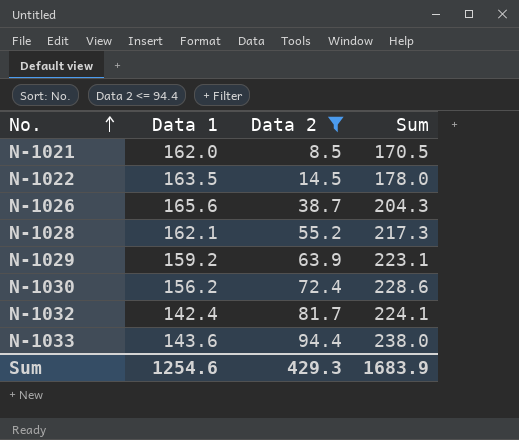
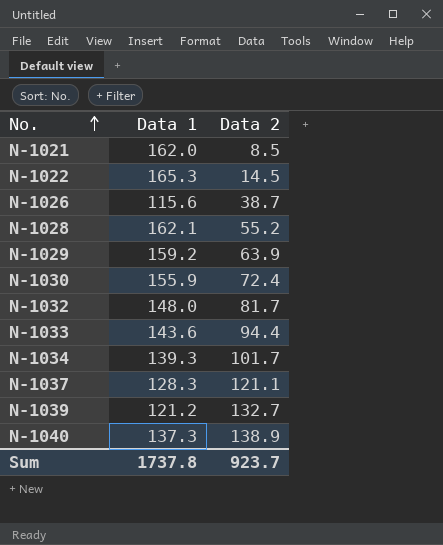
filter: Data 2 <= 94.4 -> none
column Sum | formula: [Data 1] + [Data 2] -> none
N-1022 | Data 1: 163.5 -> 165.3
N-1026 | Data 1: 165.6 -> 115.6
N-1030 | Data 1: 156.2 -> 155.9
N-1032 | Data 1: 142.4 -> 148.0
Sum | Data 1: 1254.6 -> 1737.8
Sum | Data 2: 429.3 -> 923.7

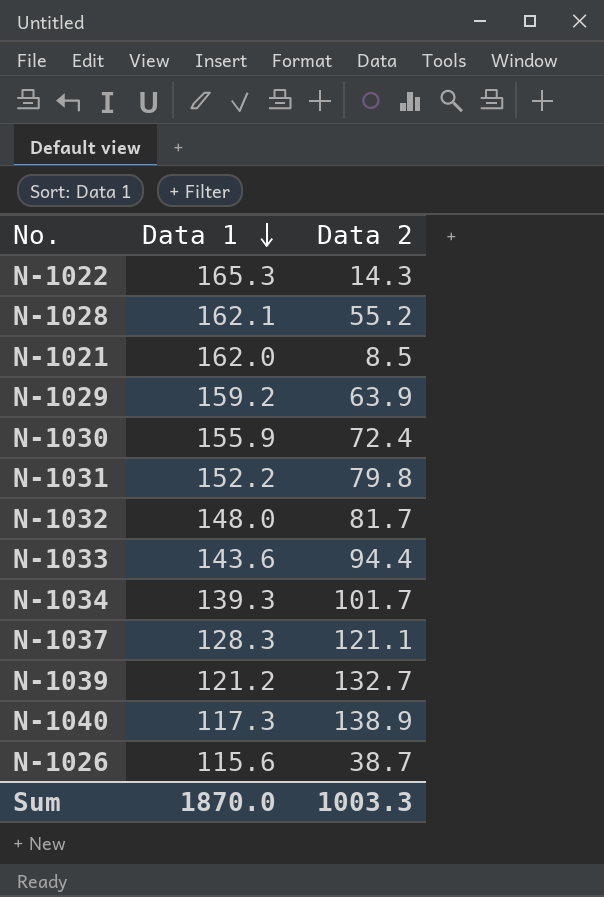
row order: No. ascending -> Data 1 descending
N-1022 | Data 2: 14.5 -> 14.3
row N-1031: none -> 152.2 | 79.8
N-1040 | Data 1: 137.3 -> 117.3
Sum | Data 1: 1737.8 -> 1870.0
Sum | Data 2: 923.7 -> 1003.3

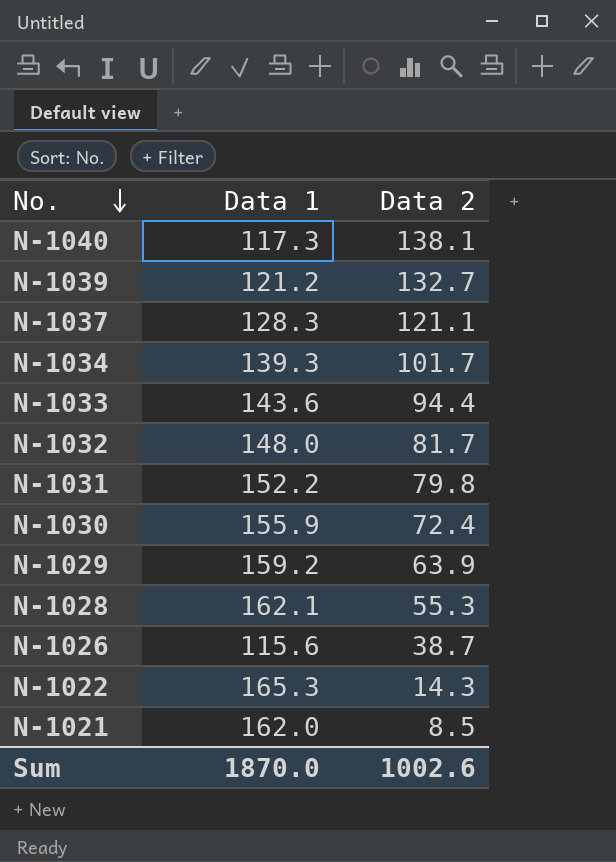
row order: Data 1 descending -> No. descending
N-1040 | Data 2: 138.9 -> 138.1
N-1028 | Data 2: 55.2 -> 55.3
Sum | Data 2: 1003.3 -> 1002.6

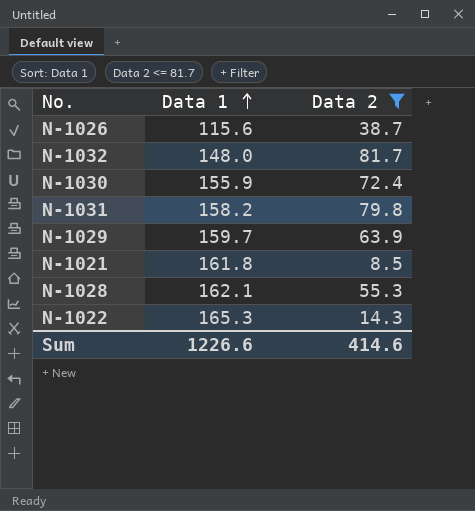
filter: none -> Data 2 <= 81.7
row order: No. descending -> Data 1 ascending
N-1031 | Data 1: 152.2 -> 158.2
N-1029 | Data 1: 159.2 -> 159.7
N-1021 | Data 1: 162.0 -> 161.8
Sum | Data 1: 1870.0 -> 1226.6
Sum | Data 2: 1002.6 -> 414.6

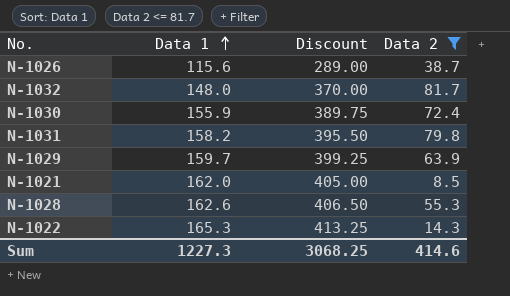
column Discount | formula: none -> [Data 1] * 2.5
N-1021 | Data 1: 161.8 -> 162.0
N-1028 | Data 1: 162.1 -> 162.6
Sum | Data 1: 1226.6 -> 1227.3

